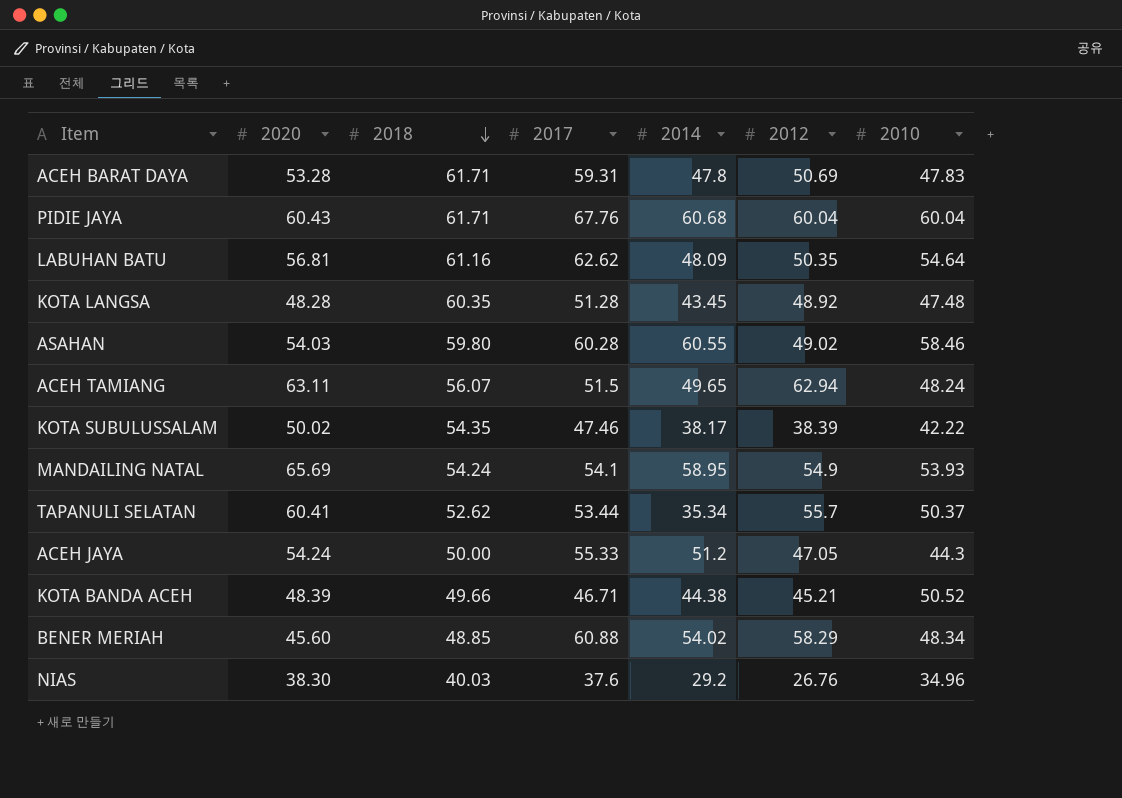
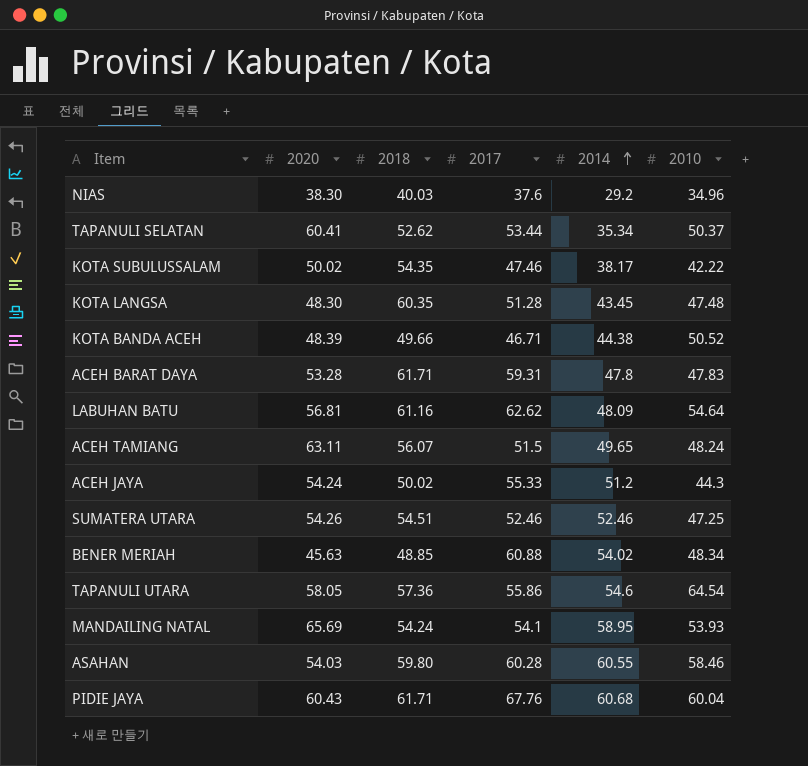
row order: 2018 descending -> 2014 ascending
column 2012 | position: 6 -> none
KOTA LANGSA | 2020: 48.28 -> 48.30
ACEH JAYA | 2018: 50.00 -> 50.02
row SUMATERA UTARA: none -> 54.26 | 54.51 | 52.46 | 52.46 | 47.25
BENER MERIAH | 2020: 45.60 -> 45.63
row TAPANULI UTARA: none -> 58.05 | 57.36 | 55.86 | 54.6 | 64.54

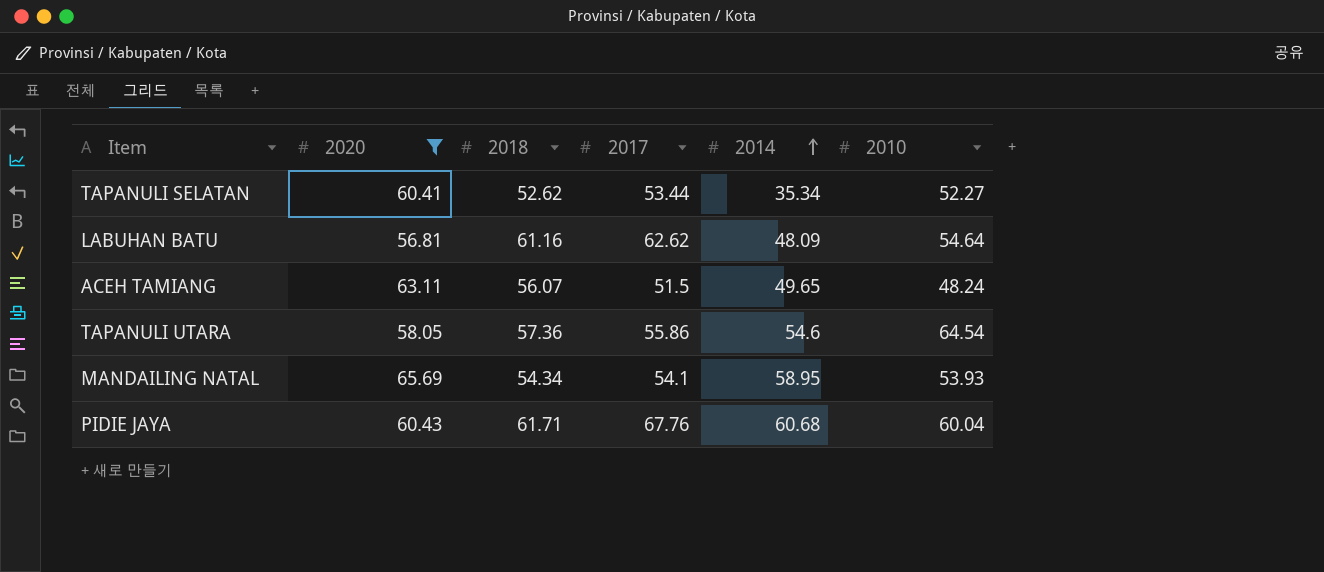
filter: none -> 2020 >= 56.81
TAPANULI SELATAN | 2010: 50.37 -> 52.27
MANDAILING NATAL | 2018: 54.24 -> 54.34

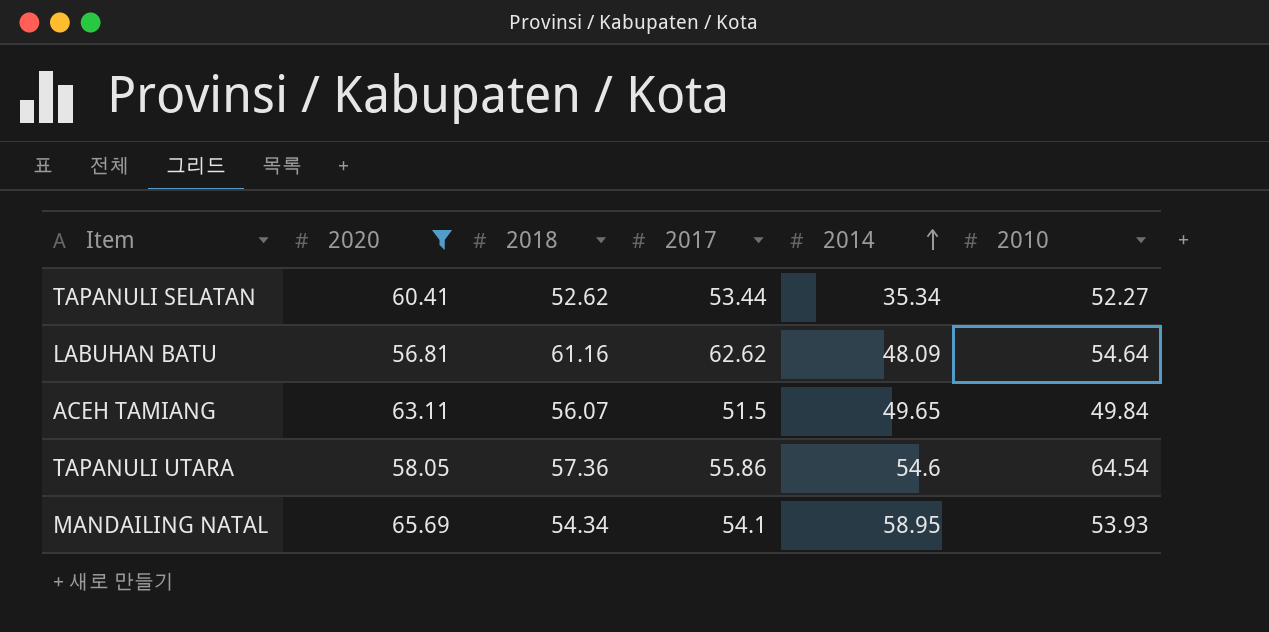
row PIDIE JAYA: 60.43 | 61.71 | 67.76 | 60.68 | 60.04 -> none
ACEH TAMIANG | 2010: 48.24 -> 49.84

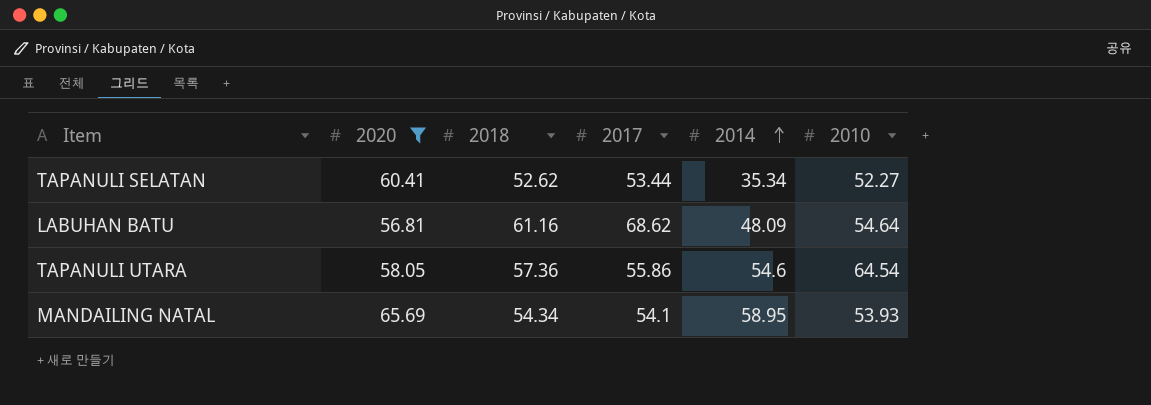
row ACEH TAMIANG: 63.11 | 56.07 | 51.5 | 49.65 | 49.84 -> none
LABUHAN BATU | 2017: 62.62 -> 68.62

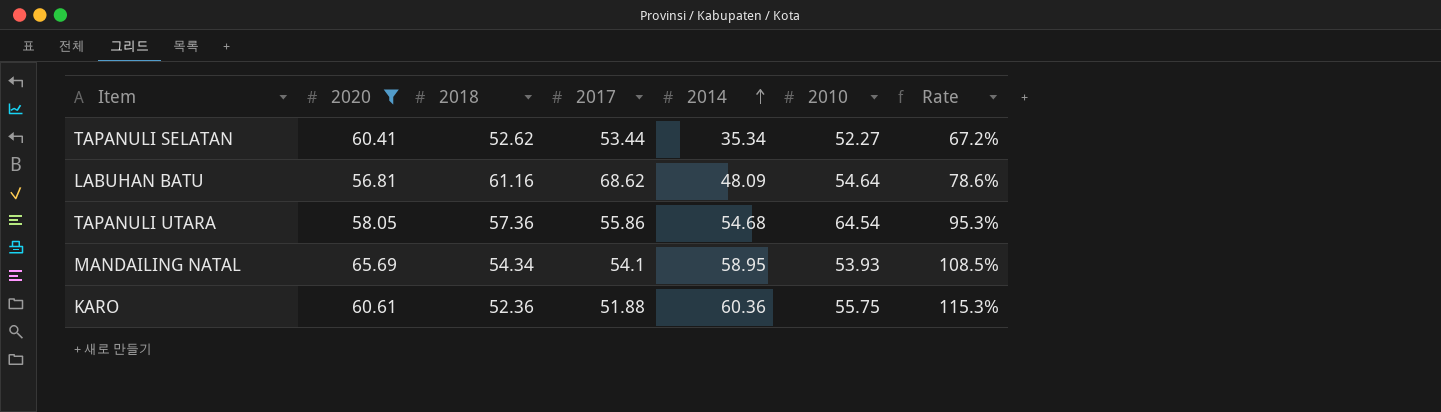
column Rate | formula: none -> [2014] / [2018]
TAPANULI UTARA | 2014: 54.6 -> 54.68
row KARO: none -> 60.61 | 52.36 | 51.88 | 60.36 | 55.75 | 115.3%

